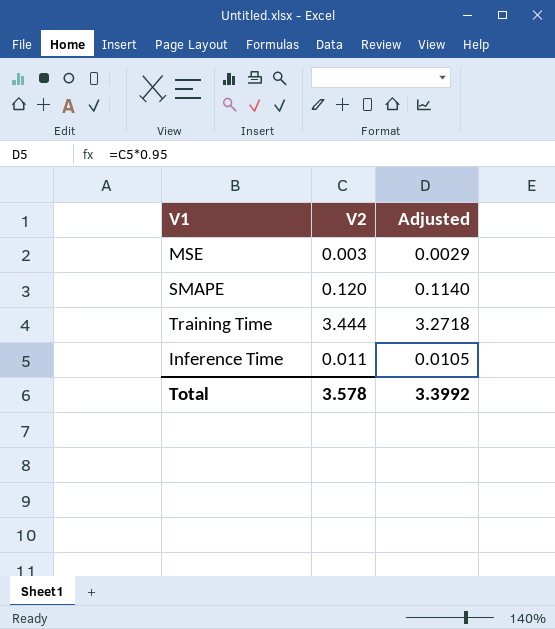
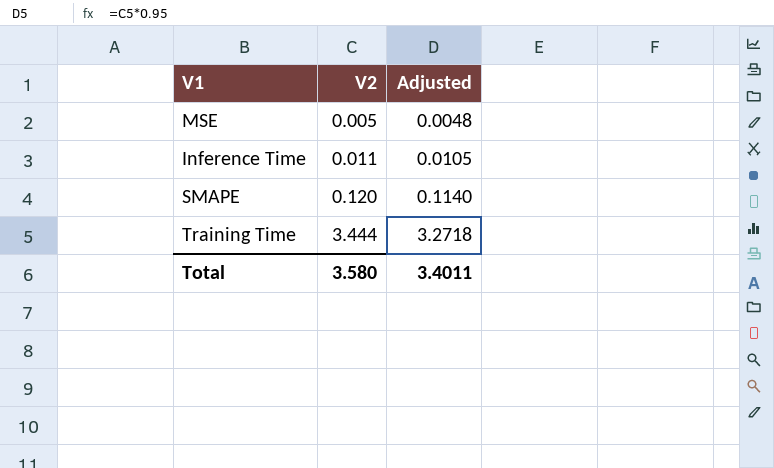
row order: none -> V2 ascending
MSE | V2: 0.003 -> 0.005
MSE | Adjusted: 0.0029 -> 0.0048
Total | V2: 3.578 -> 3.580
Total | Adjusted: 3.3992 -> 3.4011

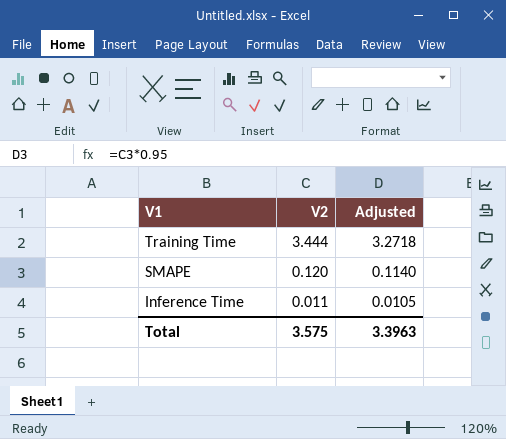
row order: V2 ascending -> V1 descending
row MSE: 0.005 | 0.0048 -> none
Total | V2: 3.580 -> 3.575
Total | Adjusted: 3.4011 -> 3.3963

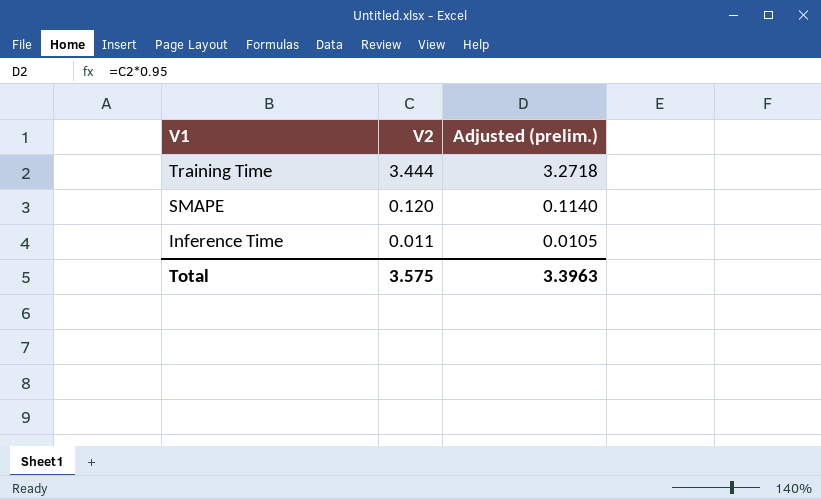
column name: Adjusted -> Adjusted (prelim.)

